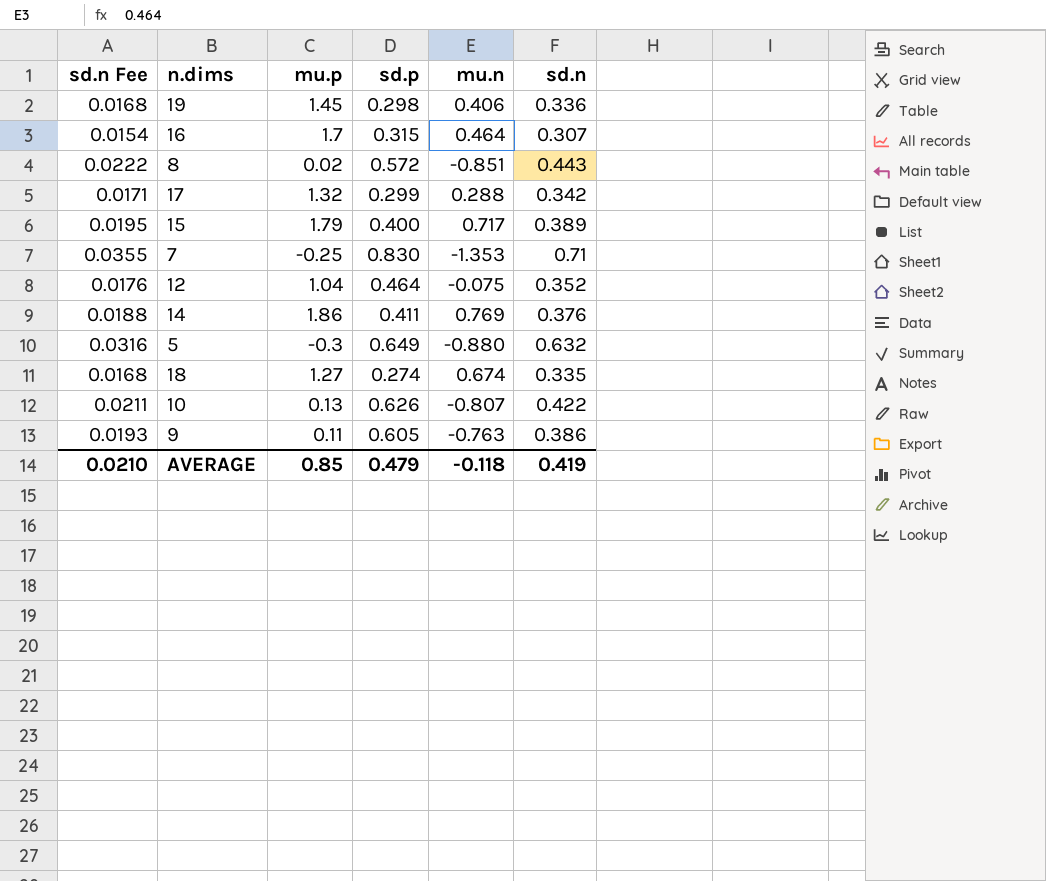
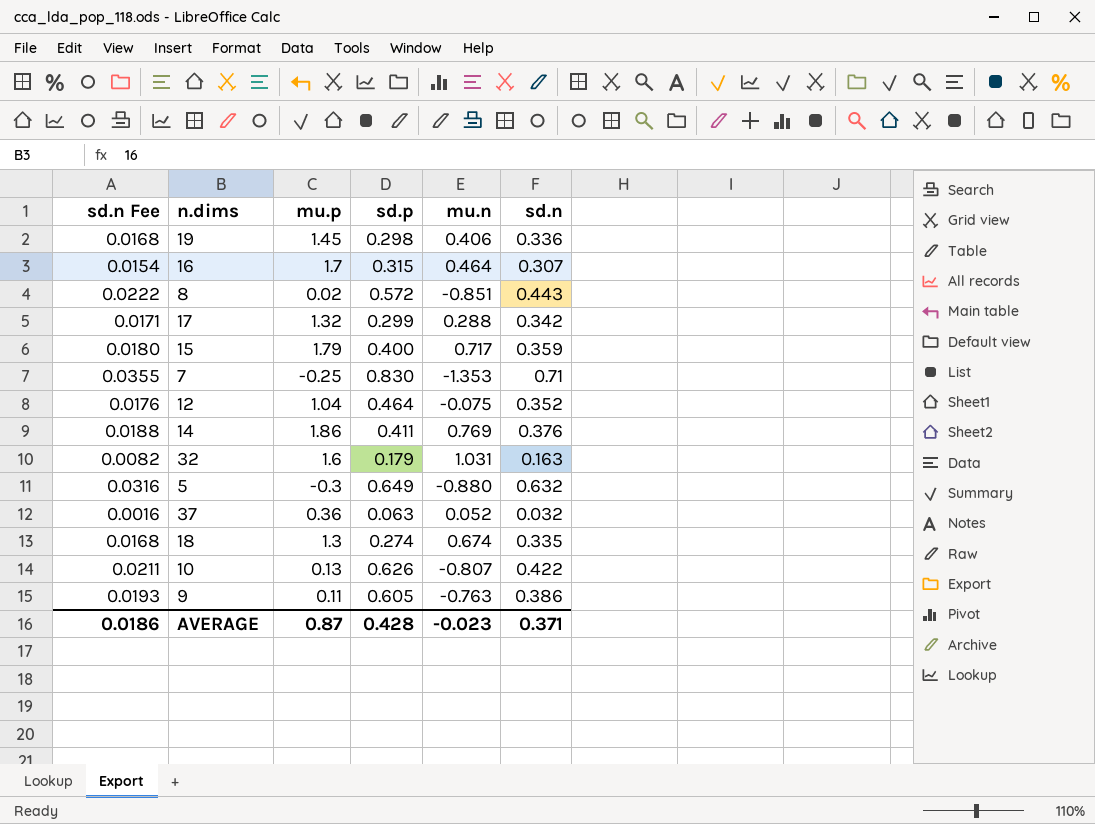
15 | sd.n Fee: 0.0195 -> 0.0180
15 | sd.n: 0.389 -> 0.359
row 32: none -> 0.0082 | 1.6 | 0.179 | 1.031 | 0.163
row 37: none -> 0.0016 | 0.36 | 0.063 | 0.052 | 0.032
18 | mu.p: 1.27 -> 1.3
AVERAGE | sd.n Fee: 0.0210 -> 0.0186
AVERAGE | mu.p: 0.85 -> 0.87
AVERAGE | sd.p: 0.479 -> 0.428
AVERAGE | mu.n: -0.118 -> -0.023
AVERAGE | sd.n: 0.419 -> 0.371

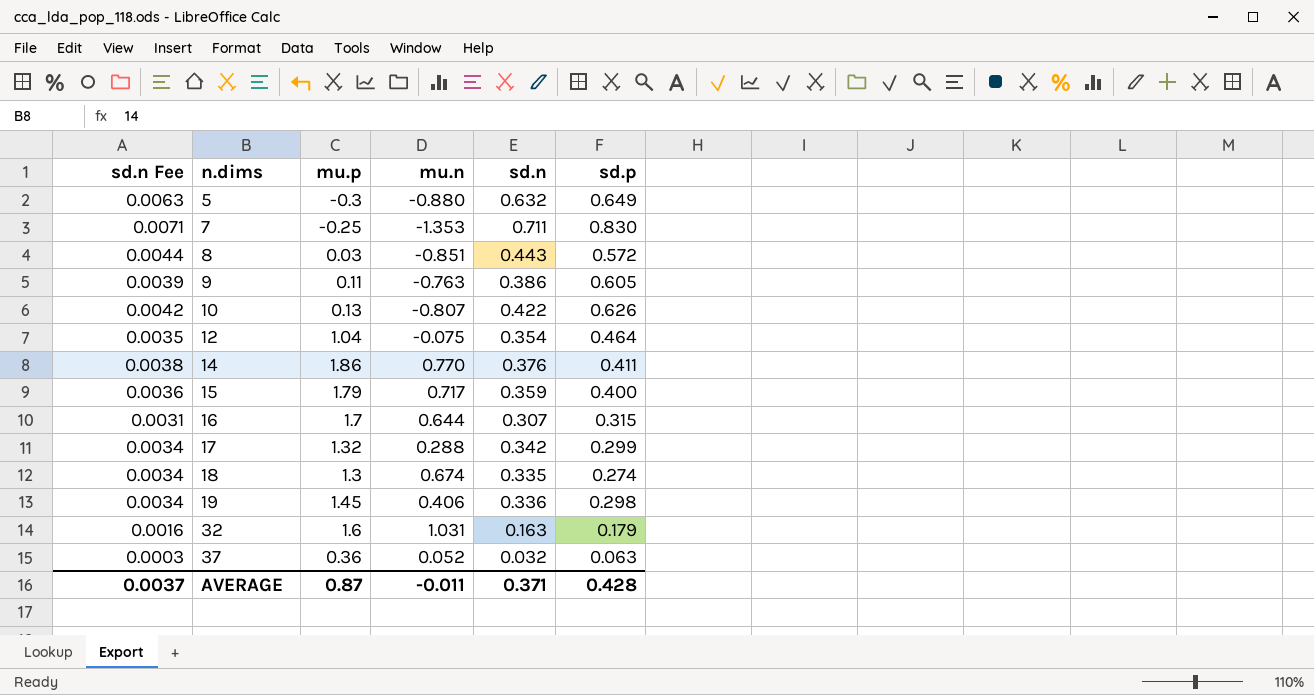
row order: none -> n.dims ascending
column sd.n Fee | formula: [sd.n] * 0.05 -> [sd.n] * 0.01
column sd.p | position: 4 -> 6
7 | sd.n: 0.71 -> 0.711
8 | mu.p: 0.02 -> 0.03
12 | sd.n: 0.352 -> 0.354
14 | mu.n: 0.769 -> 0.770
16 | mu.n: 0.464 -> 0.644
AVERAGE | sd.n Fee: 0.0186 -> 0.0037
AVERAGE | mu.n: -0.023 -> -0.011

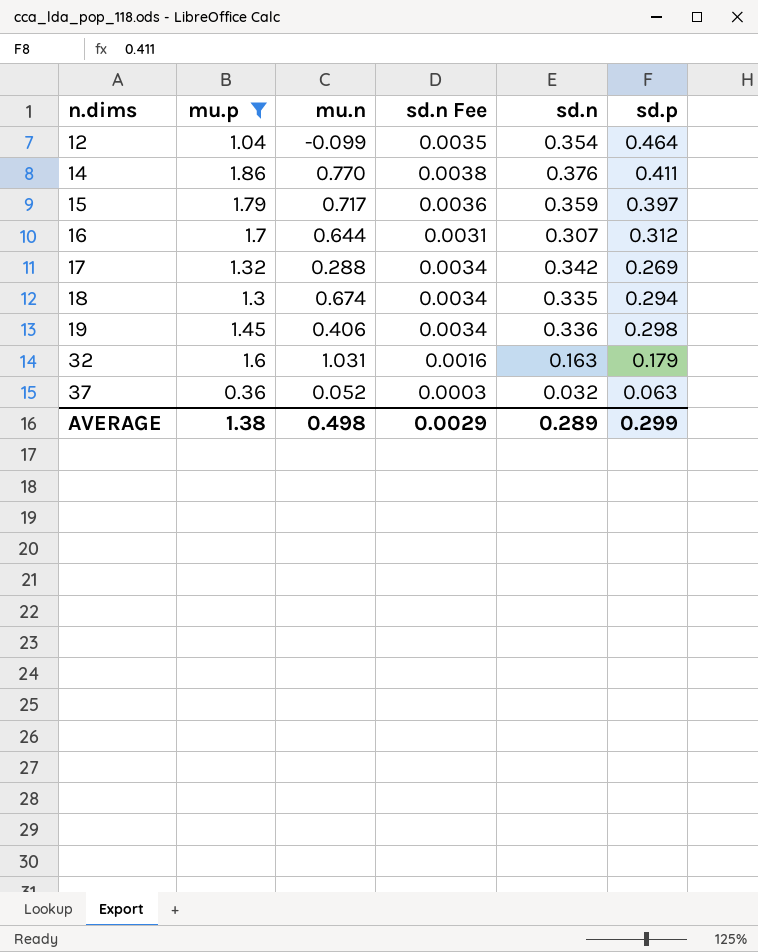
filter: none -> mu.p >= 0.36
column sd.n Fee | position: 1 -> 4
12 | mu.n: -0.075 -> -0.099
15 | sd.p: 0.400 -> 0.397
16 | sd.p: 0.315 -> 0.312
17 | sd.p: 0.299 -> 0.269
18 | sd.p: 0.274 -> 0.294
AVERAGE | mu.p: 0.87 -> 1.38
AVERAGE | mu.n: -0.011 -> 0.498
AVERAGE | sd.n Fee: 0.0037 -> 0.0029
AVERAGE | sd.n: 0.371 -> 0.289
AVERAGE | sd.p: 0.428 -> 0.299

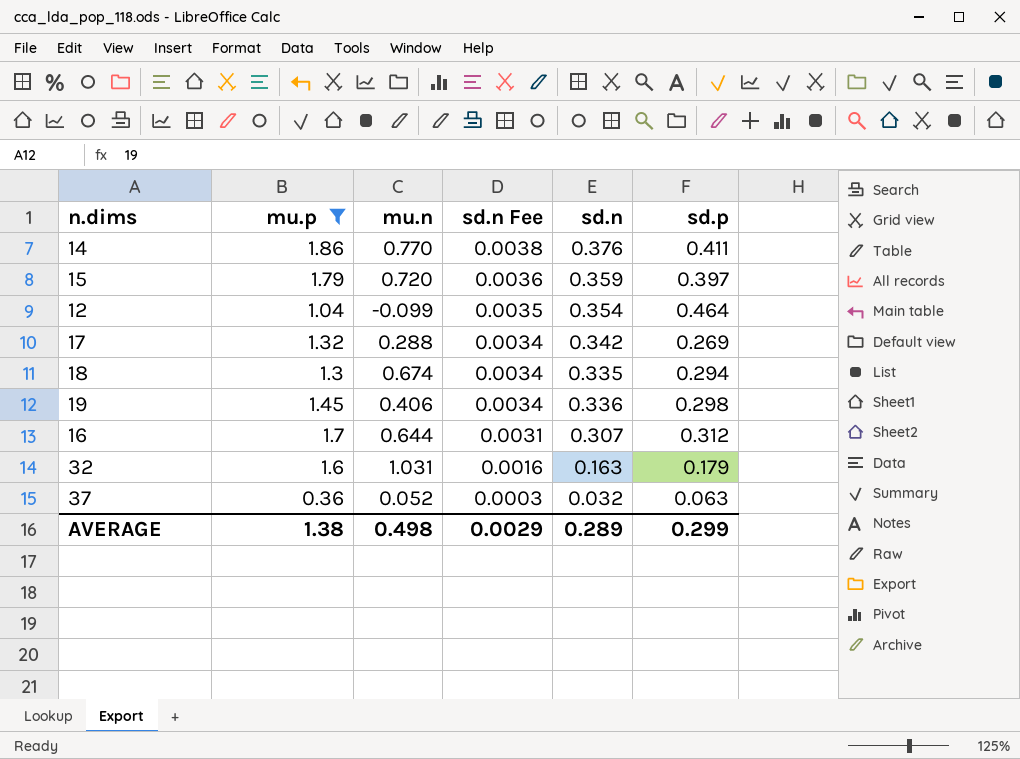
row order: n.dims ascending -> sd.n Fee descending
15 | mu.n: 0.717 -> 0.720

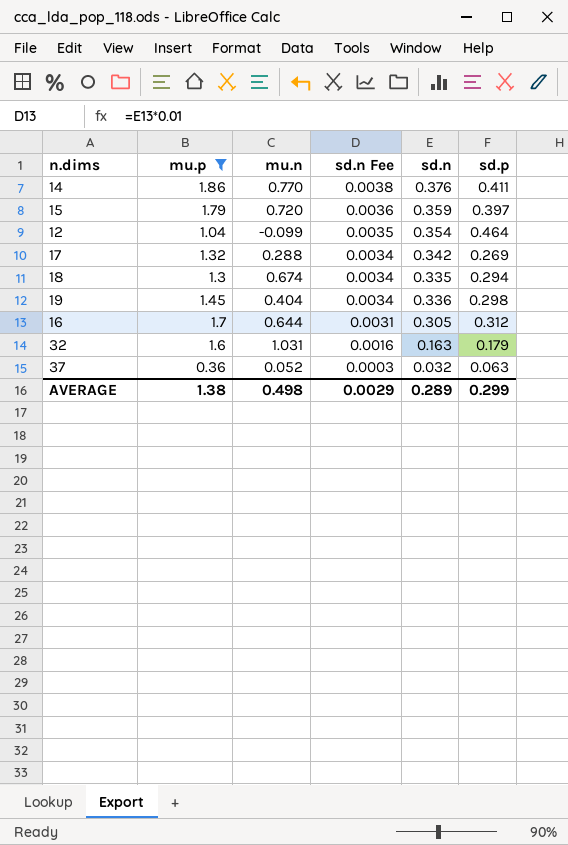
19 | mu.n: 0.406 -> 0.404
16 | sd.n: 0.307 -> 0.305

